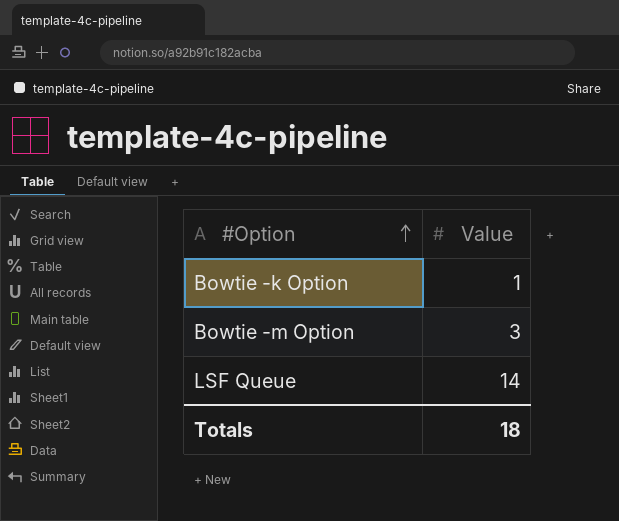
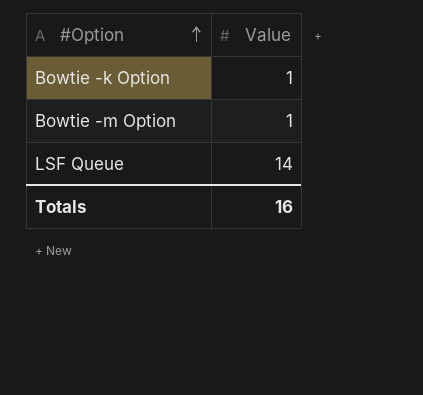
Bowtie -m Option | Value: 3 -> 1
Totals | Value: 18 -> 16

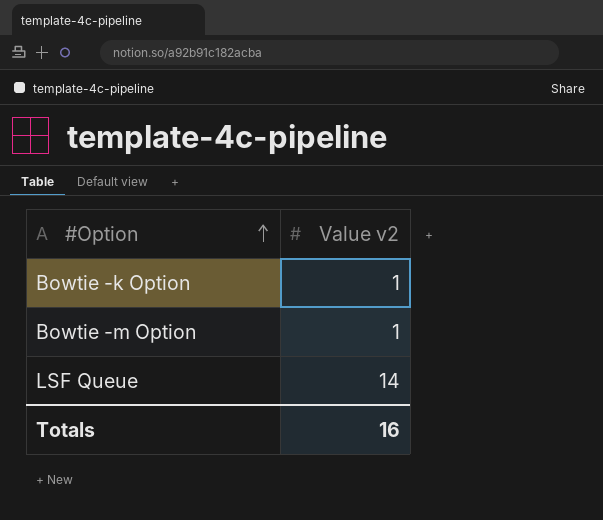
column name: Value -> Value v2

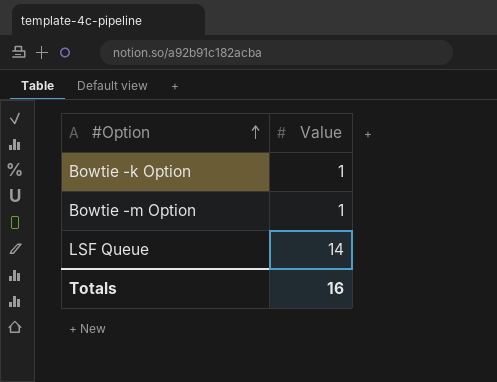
column name: Value v2 -> Value

